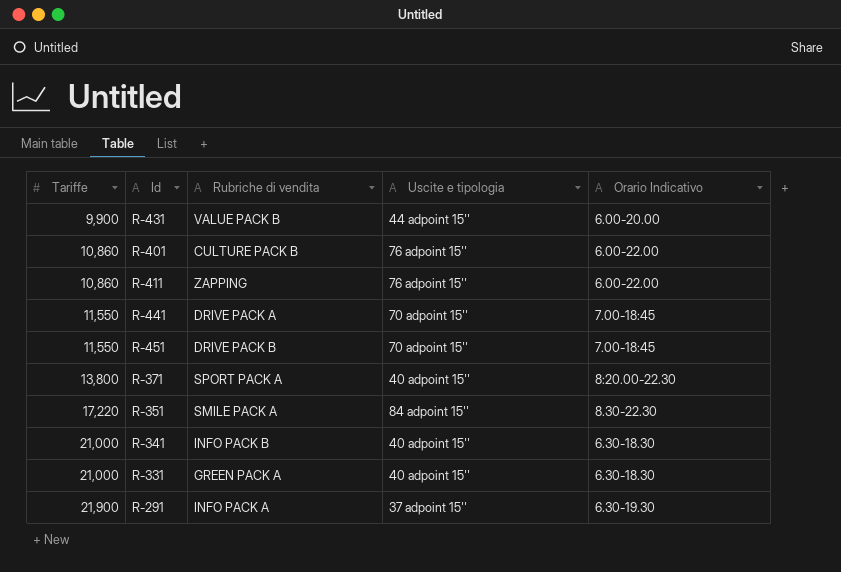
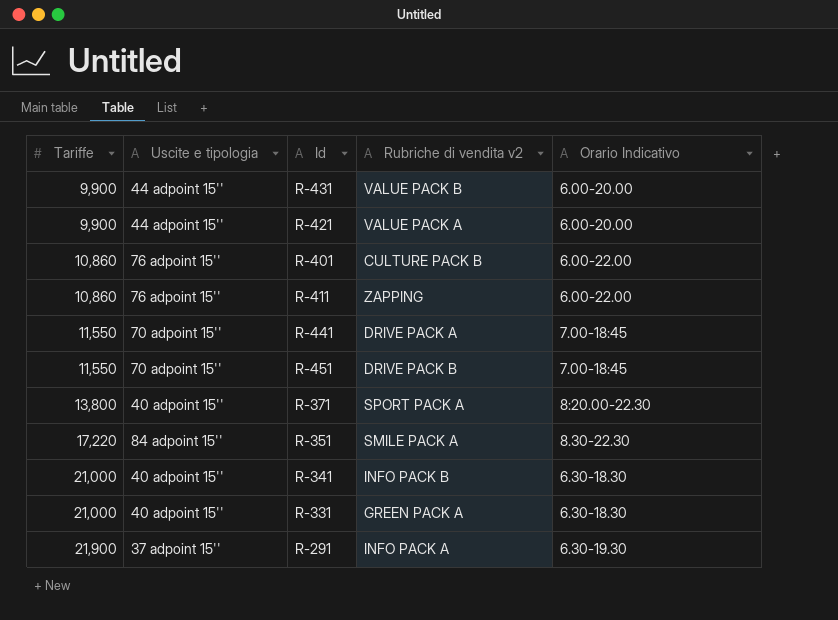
column Uscite e tipologia | position: 4 -> 2
column name: Rubriche di vendita -> Rubriche di vendita v2
row R-421: none -> 9,900 | 44 adpoint 15'' | VALUE PACK A | 6.00-20.00

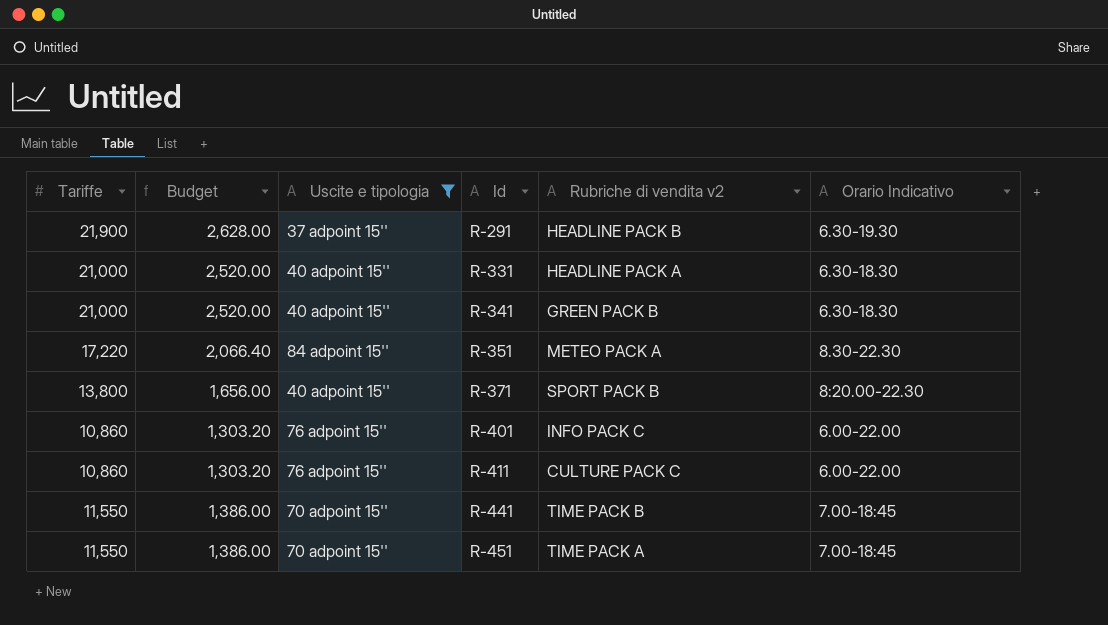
filter: none -> Uscite e tipologia != 44 adpoint 15''
row order: Tariffe ascending -> Id ascending
column Budget | formula: none -> [Tariffe] * 0.12
R-291 | Rubriche di vendita v2: INFO PACK A -> HEADLINE PACK B
R-331 | Rubriche di vendita v2: GREEN PACK A -> HEADLINE PACK A
R-341 | Rubriche di vendita v2: INFO PACK B -> GREEN PACK B
R-351 | Rubriche di vendita v2: SMILE PACK A -> METEO PACK A
R-371 | Rubriche di vendita v2: SPORT PACK A -> SPORT PACK B
R-401 | Rubriche di vendita v2: CULTURE PACK B -> INFO PACK C
R-411 | Rubriche di vendita v2: ZAPPING -> CULTURE PACK C
R-441 | Rubriche di vendita v2: DRIVE PACK A -> TIME PACK B
R-451 | Rubriche di vendita v2: DRIVE PACK B -> TIME PACK A

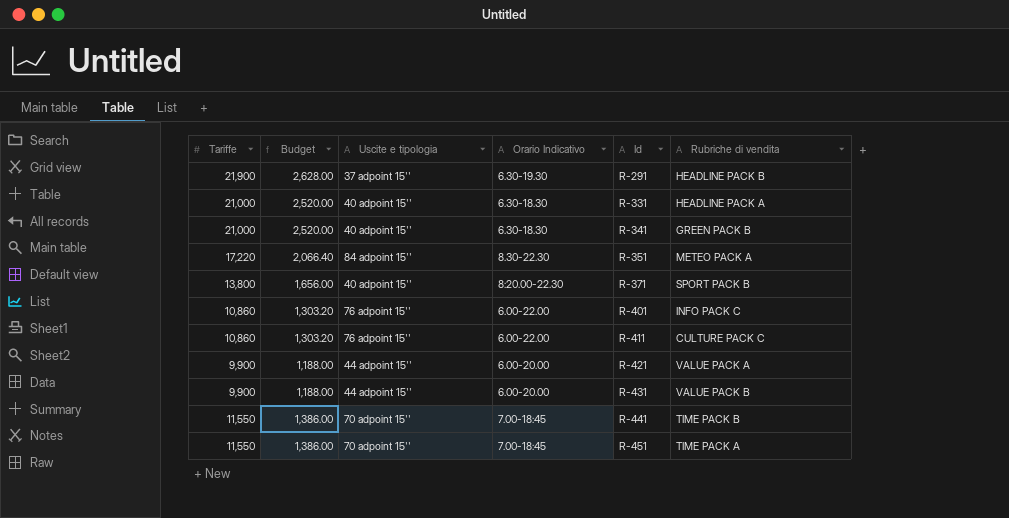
filter: Uscite e tipologia != 44 adpoint 15'' -> none
column Orario Indicativo | position: 6 -> 4
column name: Rubriche di vendita v2 -> Rubriche di vendita

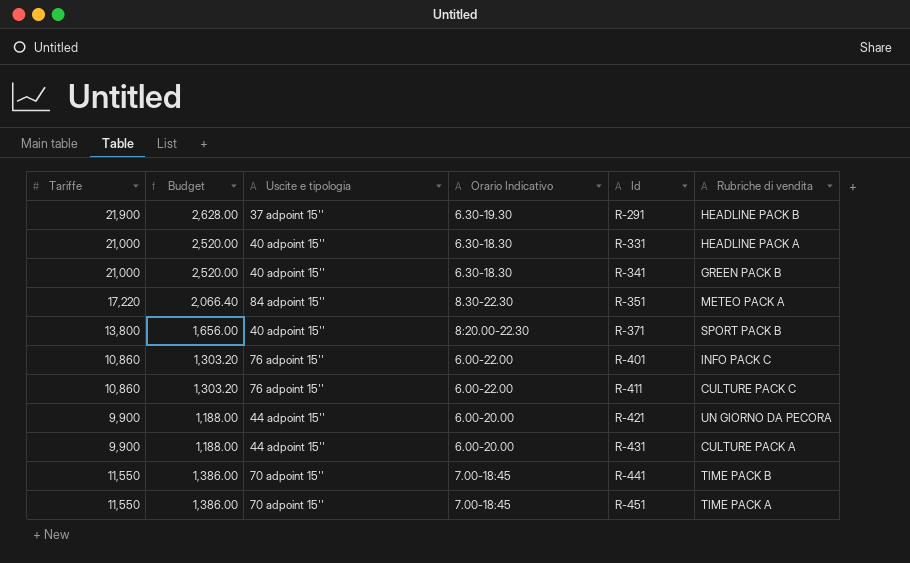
R-421 | Rubriche di vendita: VALUE PACK A -> UN GIORNO DA PECORA
R-431 | Rubriche di vendita: VALUE PACK B -> CULTURE PACK A

